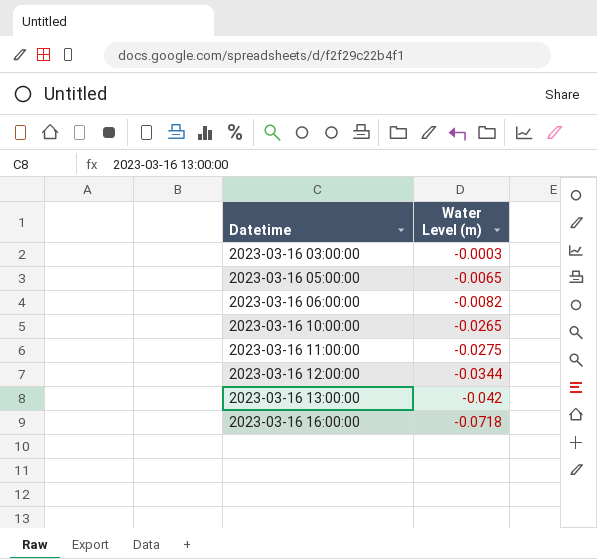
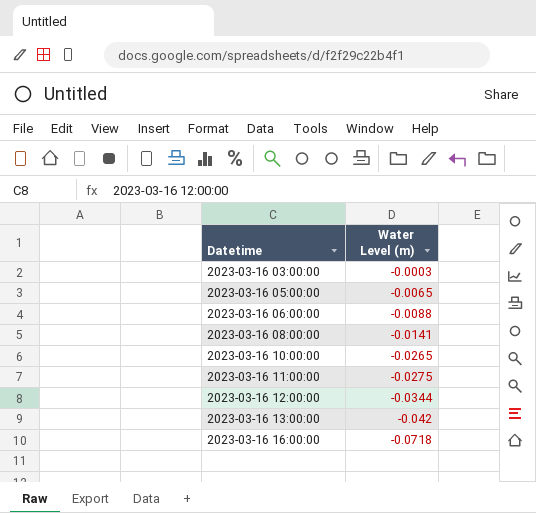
2023-03-16 06:00:00 | Water Level (m): -0.0082 -> -0.0088
row 2023-03-16 08:00:00: none -> -0.0141

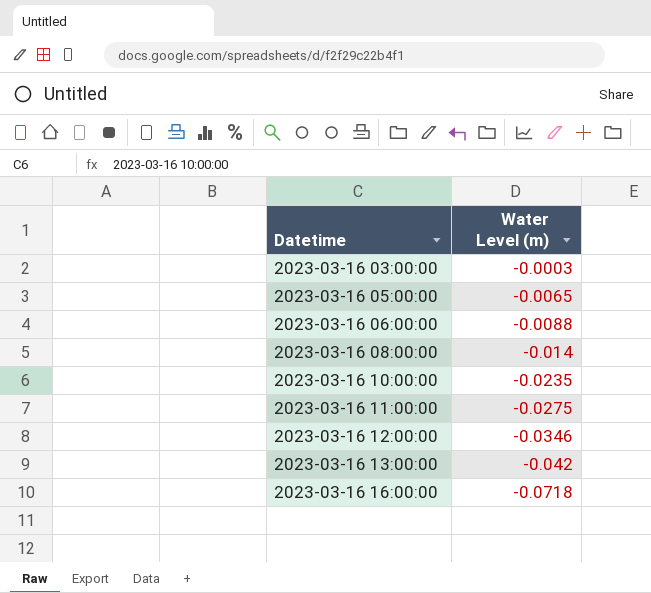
2023-03-16 08:00:00 | Water Level (m): -0.0141 -> -0.014
2023-03-16 10:00:00 | Water Level (m): -0.0265 -> -0.0235
2023-03-16 12:00:00 | Water Level (m): -0.0344 -> -0.0346

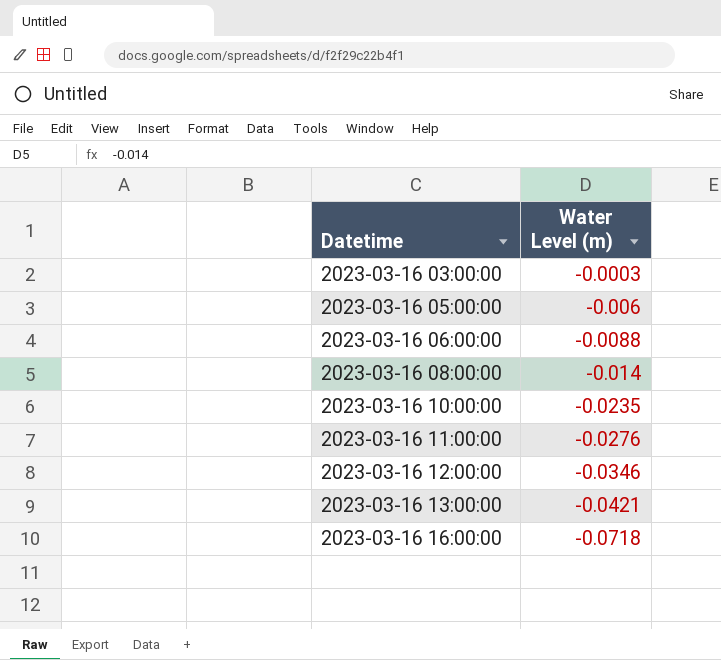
2023-03-16 05:00:00 | Water Level (m): -0.0065 -> -0.006
2023-03-16 11:00:00 | Water Level (m): -0.0275 -> -0.0276
2023-03-16 13:00:00 | Water Level (m): -0.042 -> -0.0421

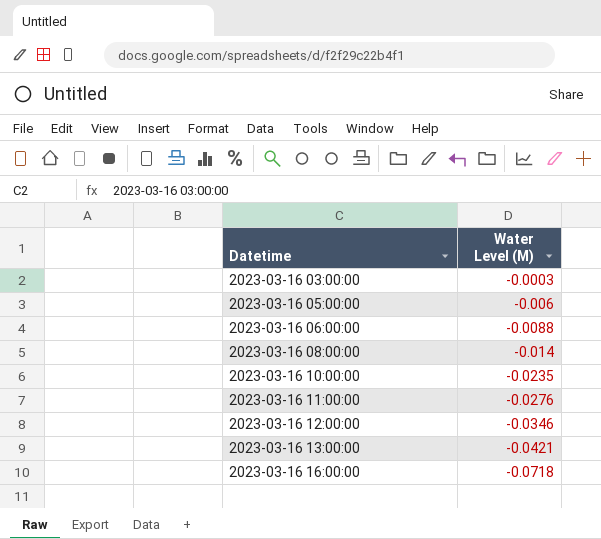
column name: Water Level (m) -> Water Level (M)

